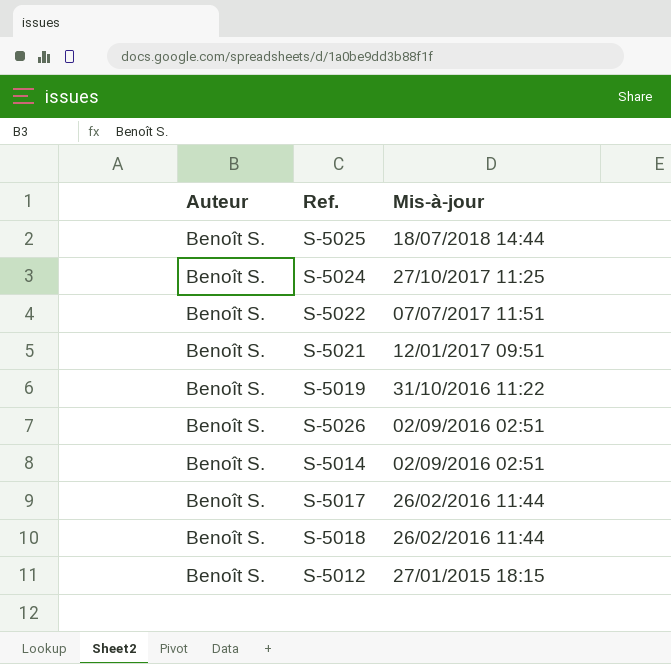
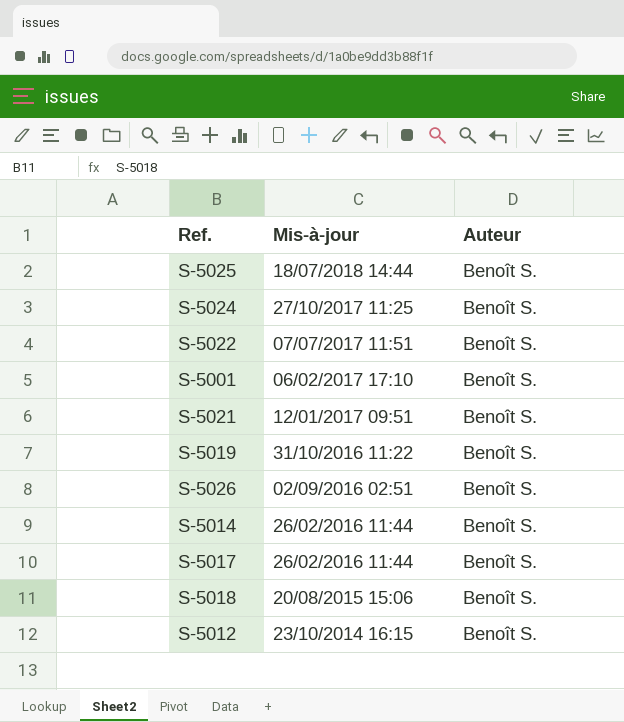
column Auteur | position: 1 -> 3
row S-5001: none -> 06/02/2017 17:10 | Benoît S.
S-5014 | Mis-à-jour: 02/09/2016 02:51 -> 26/02/2016 11:44
S-5018 | Mis-à-jour: 26/02/2016 11:44 -> 20/08/2015 15:06
S-5012 | Mis-à-jour: 27/01/2015 18:15 -> 23/10/2014 16:15

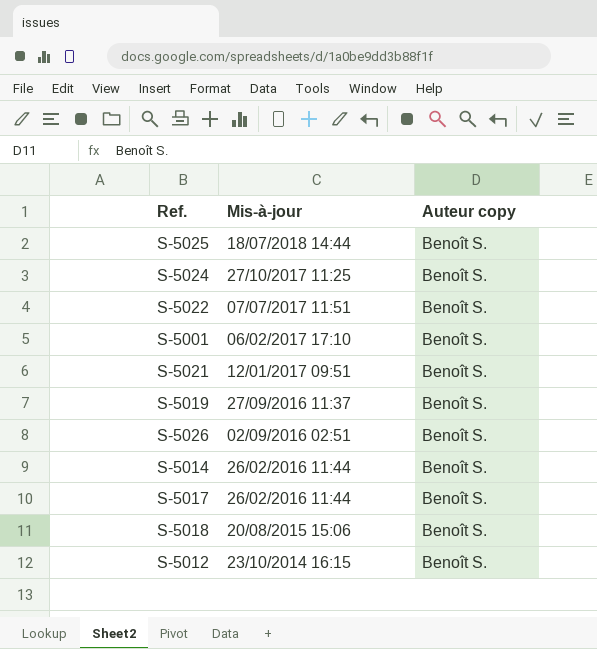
column name: Auteur -> Auteur copy
S-5019 | Mis-à-jour: 31/10/2016 11:22 -> 27/09/2016 11:37

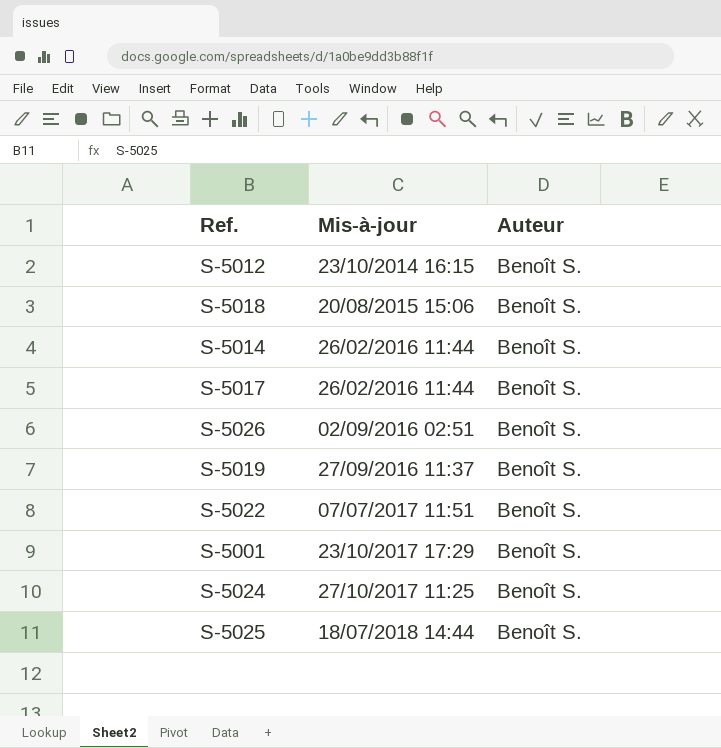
row order: Mis-à-jour descending -> Mis-à-jour ascending
column name: Auteur copy -> Auteur
row S-5021: 12/01/2017 09:51 | Benoît S. -> none
S-5001 | Mis-à-jour: 06/02/2017 17:10 -> 23/10/2017 17:29

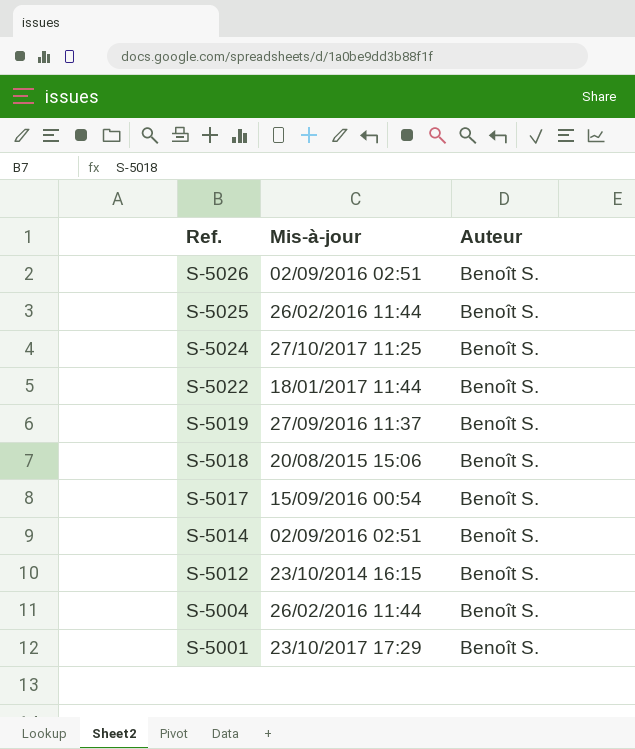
row order: Mis-à-jour ascending -> Ref. descending
S-5025 | Mis-à-jour: 18/07/2018 14:44 -> 26/02/2016 11:44
S-5022 | Mis-à-jour: 07/07/2017 11:51 -> 18/01/2017 11:44
S-5017 | Mis-à-jour: 26/02/2016 11:44 -> 15/09/2016 00:54
S-5014 | Mis-à-jour: 26/02/2016 11:44 -> 02/09/2016 02:51
row S-5004: none -> 26/02/2016 11:44 | Benoît S.

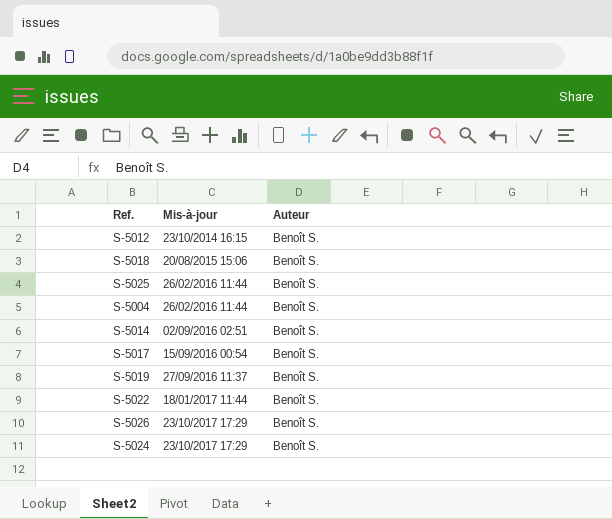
row order: Ref. descending -> Mis-à-jour ascending
row S-5001: 23/10/2017 17:29 | Benoît S. -> none
S-5026 | Mis-à-jour: 02/09/2016 02:51 -> 23/10/2017 17:29
S-5024 | Mis-à-jour: 27/10/2017 11:25 -> 23/10/2017 17:29

